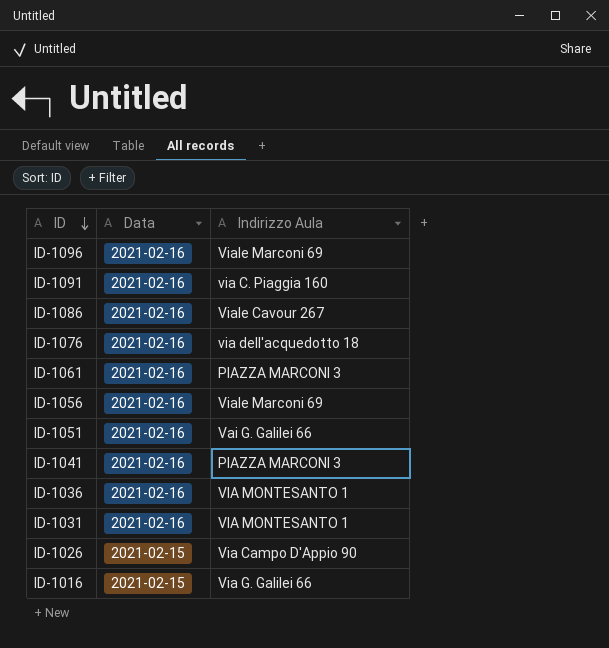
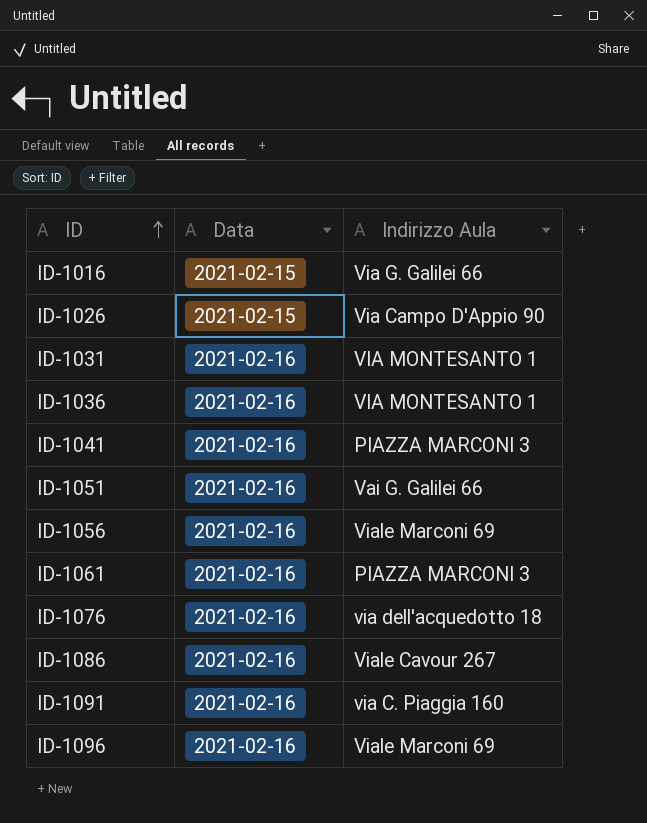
row order: ID descending -> ID ascending

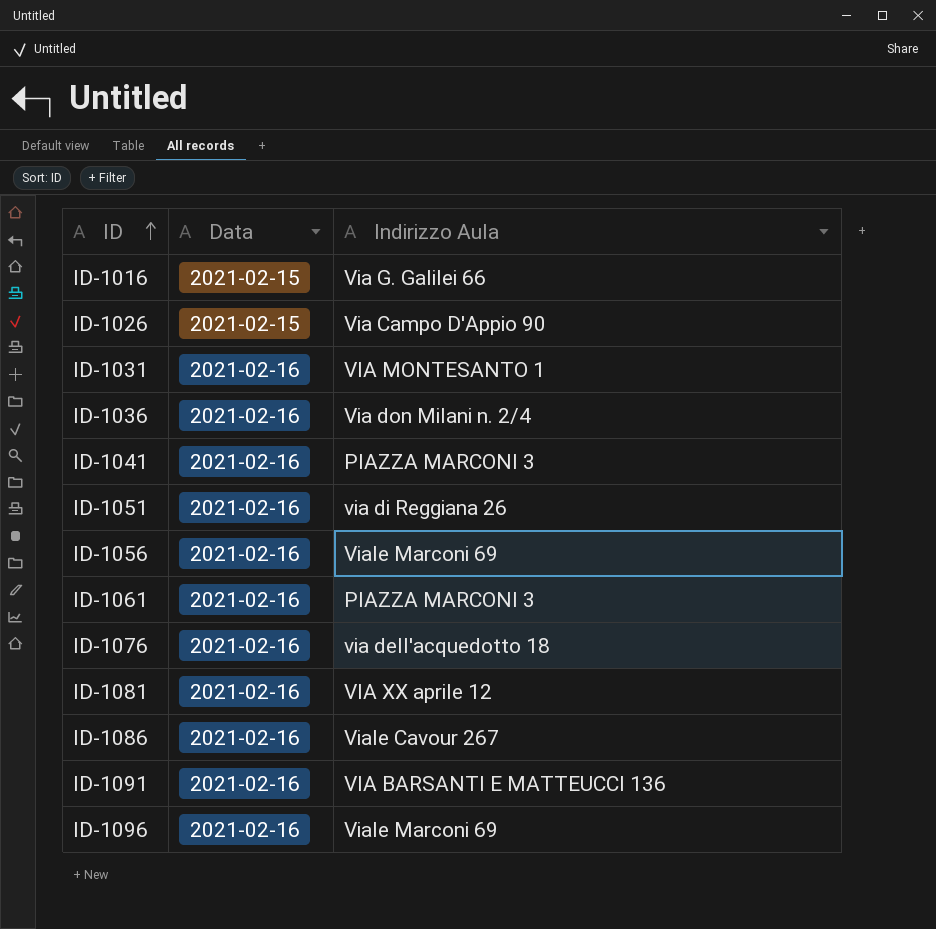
ID-1036 | Indirizzo Aula: VIA MONTESANTO 1 -> Via don Milani n. 2/4
ID-1051 | Indirizzo Aula: Vai G. Galilei 66 -> via di Reggiana 26
row ID-1081: none -> 2021-02-16 | VIA XX aprile 12
ID-1091 | Indirizzo Aula: via C. Piaggia 160 -> VIA BARSANTI E MATTEUCCI 136

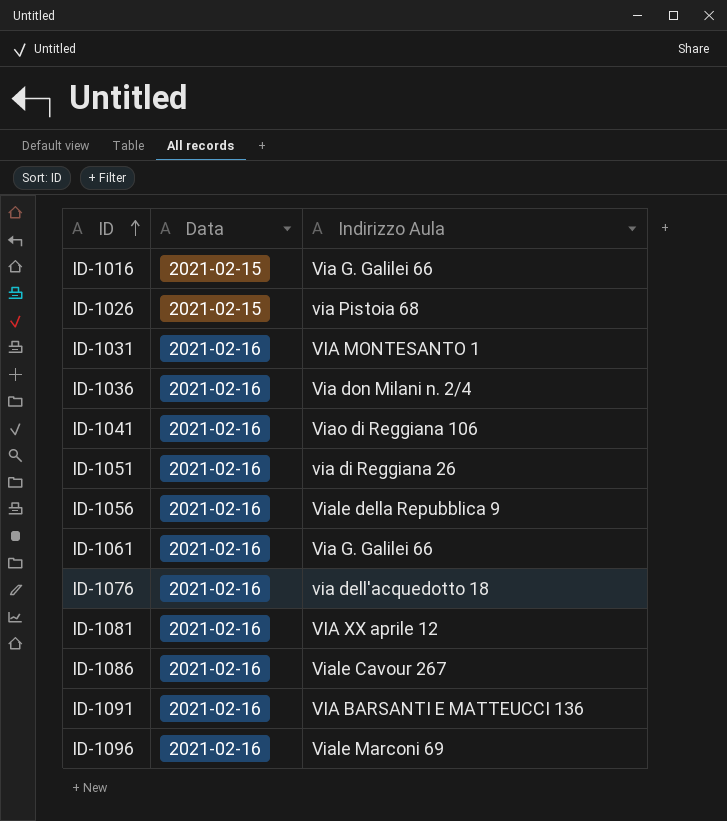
ID-1026 | Indirizzo Aula: Via Campo D'Appio 90 -> via Pistoia 68
ID-1041 | Indirizzo Aula: PIAZZA MARCONI 3 -> Viao di Reggiana 106
ID-1056 | Indirizzo Aula: Viale Marconi 69 -> Viale della Repubblica 9
ID-1061 | Indirizzo Aula: PIAZZA MARCONI 3 -> Via G. Galilei 66

